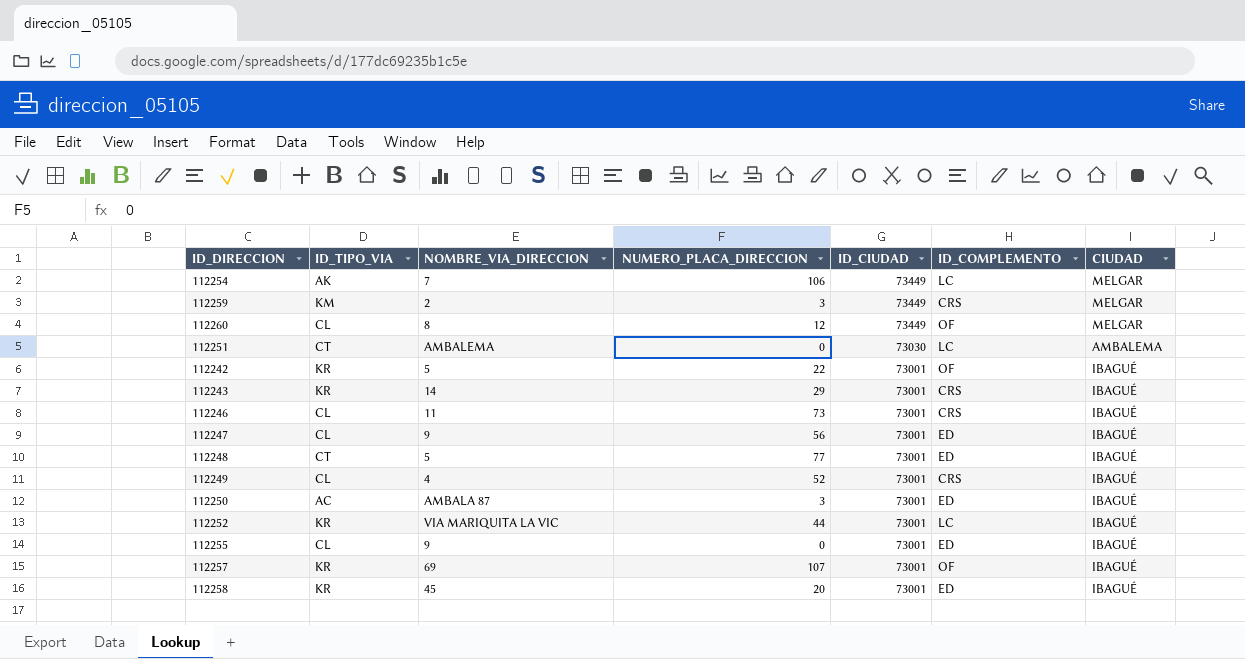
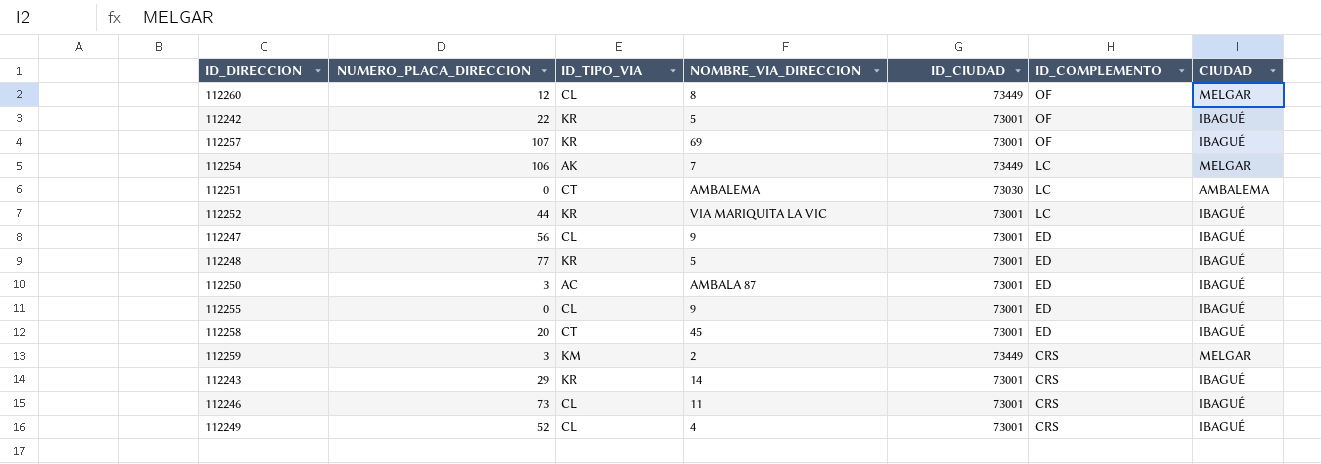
row order: ID_CIUDAD descending -> ID_COMPLEMENTO descending
column NUMERO_PLACA_DIRECCION | position: 4 -> 2
112248 | ID_TIPO_VIA: CT -> KR
112258 | ID_TIPO_VIA: KR -> CT

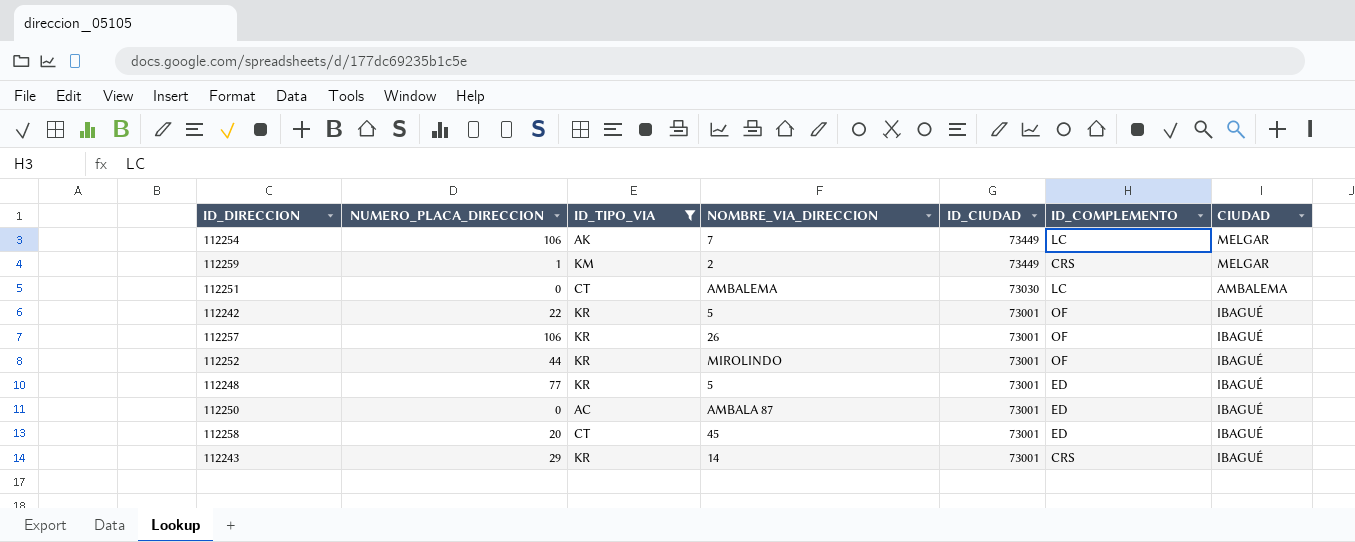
filter: none -> ID_TIPO_VIA != CL
row order: ID_COMPLEMENTO descending -> ID_CIUDAD descending
112259 | NUMERO_PLACA_DIRECCION: 3 -> 1
112257 | NUMERO_PLACA_DIRECCION: 107 -> 106
112257 | NOMBRE_VIA_DIRECCION: 69 -> 26
112252 | NOMBRE_VIA_DIRECCION: VIA MARIQUITA LA VIC -> MIROLINDO
112252 | ID_COMPLEMENTO: LC -> OF
112250 | NUMERO_PLACA_DIRECCION: 3 -> 0

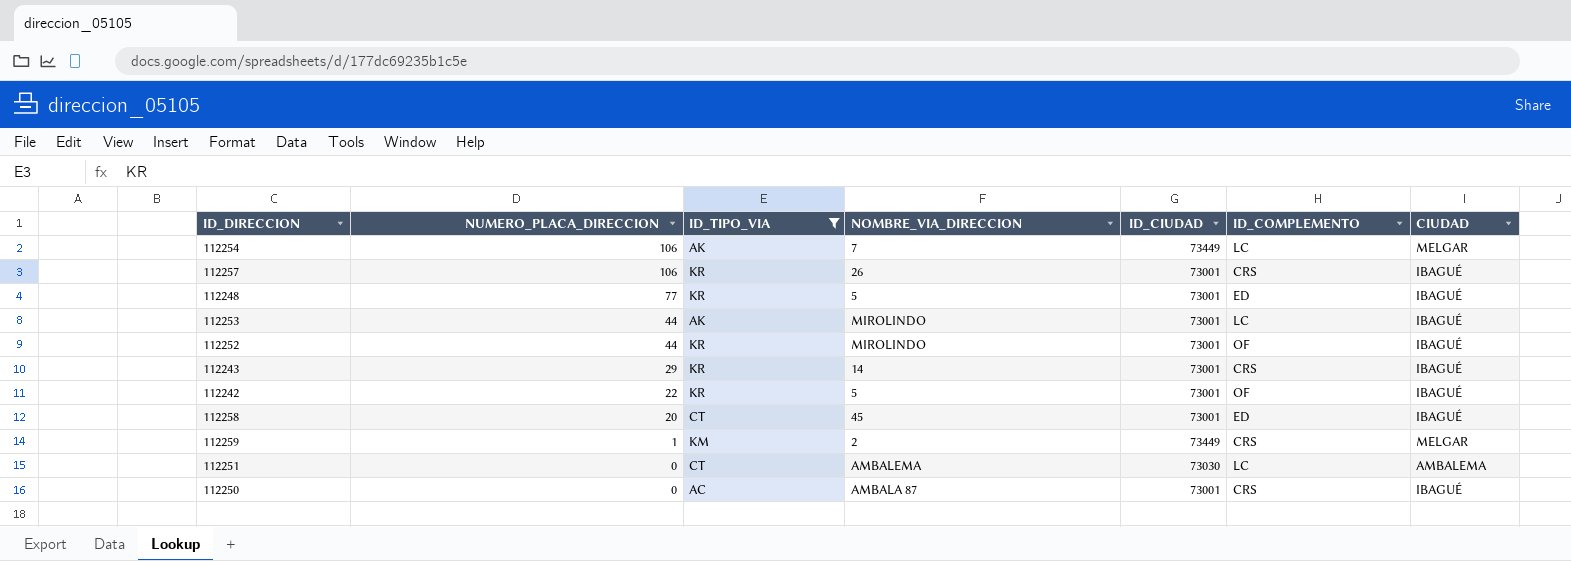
row order: ID_CIUDAD descending -> NUMERO_PLACA_DIRECCION descending
112257 | ID_COMPLEMENTO: OF -> CRS
row 112253: none -> 44 | AK | MIROLINDO | 73001 | LC | IBAGUÉ
112250 | ID_COMPLEMENTO: ED -> CRS

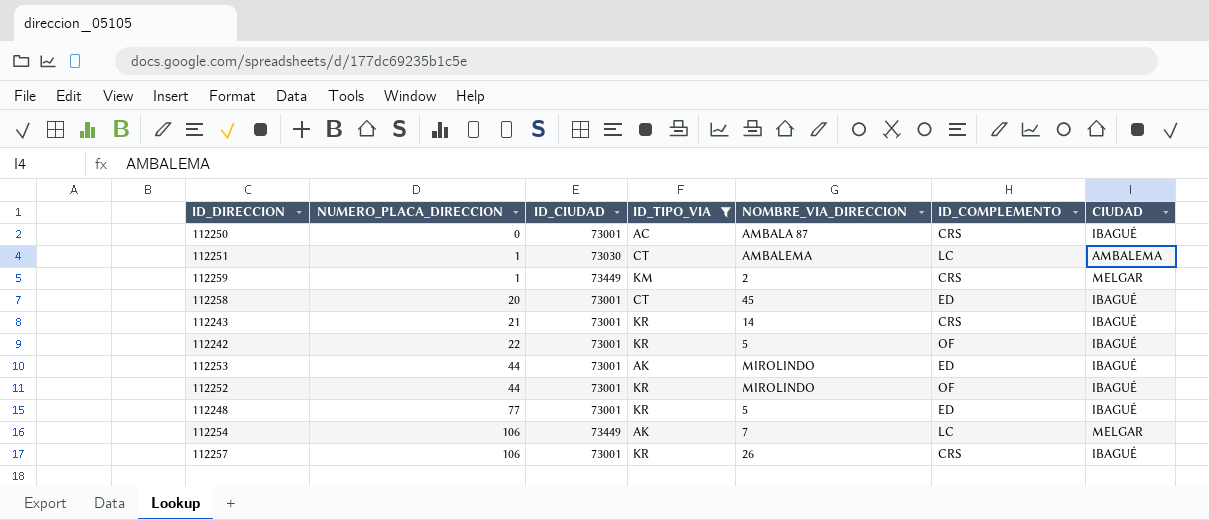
row order: NUMERO_PLACA_DIRECCION descending -> NUMERO_PLACA_DIRECCION ascending
column ID_CIUDAD | position: 5 -> 3
112251 | NUMERO_PLACA_DIRECCION: 0 -> 1
112243 | NUMERO_PLACA_DIRECCION: 29 -> 21
112253 | ID_COMPLEMENTO: LC -> ED

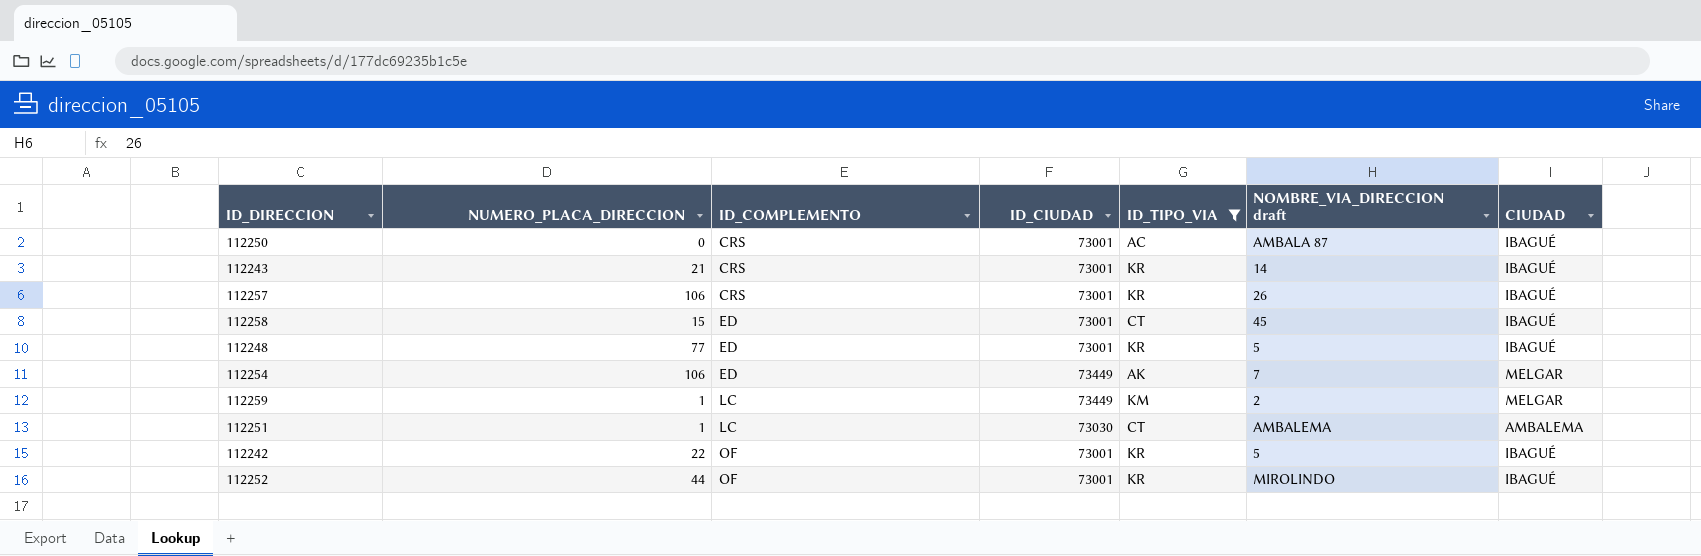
row order: NUMERO_PLACA_DIRECCION ascending -> ID_COMPLEMENTO ascending
column ID_COMPLEMENTO | position: 6 -> 3
column name: NOMBRE_VIA_DIRECCION -> NOMBRE_VIA_DIRECCION draft
row 112253: 44 | 73001 | AK | MIROLINDO | ED | IBAGUÉ -> none
112258 | NUMERO_PLACA_DIRECCION: 20 -> 15
112254 | ID_COMPLEMENTO: LC -> ED
112259 | ID_COMPLEMENTO: CRS -> LC

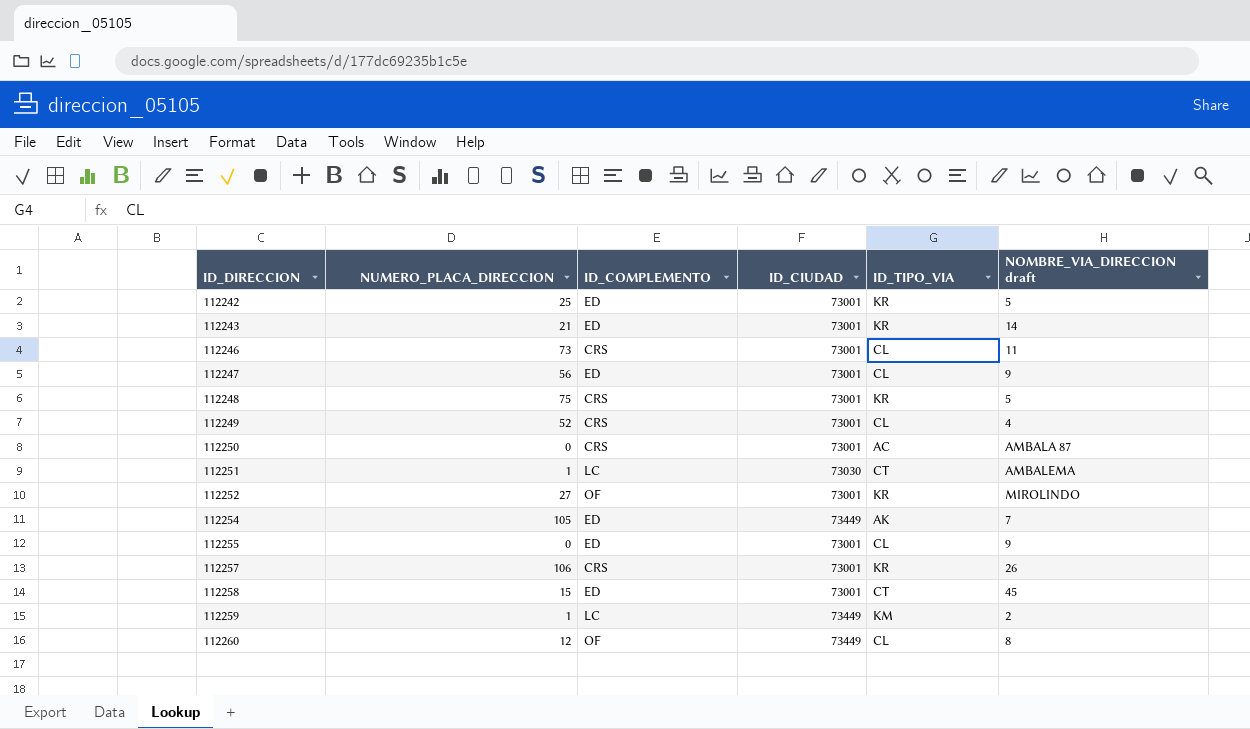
filter: ID_TIPO_VIA != CL -> none
row order: ID_COMPLEMENTO ascending -> ID_DIRECCION ascending
column CIUDAD | position: 7 -> none
112242 | NUMERO_PLACA_DIRECCION: 22 -> 25
112242 | ID_COMPLEMENTO: OF -> ED
112243 | ID_COMPLEMENTO: CRS -> ED
112248 | NUMERO_PLACA_DIRECCION: 77 -> 75
112248 | ID_COMPLEMENTO: ED -> CRS
112252 | NUMERO_PLACA_DIRECCION: 44 -> 27
112254 | NUMERO_PLACA_DIRECCION: 106 -> 105

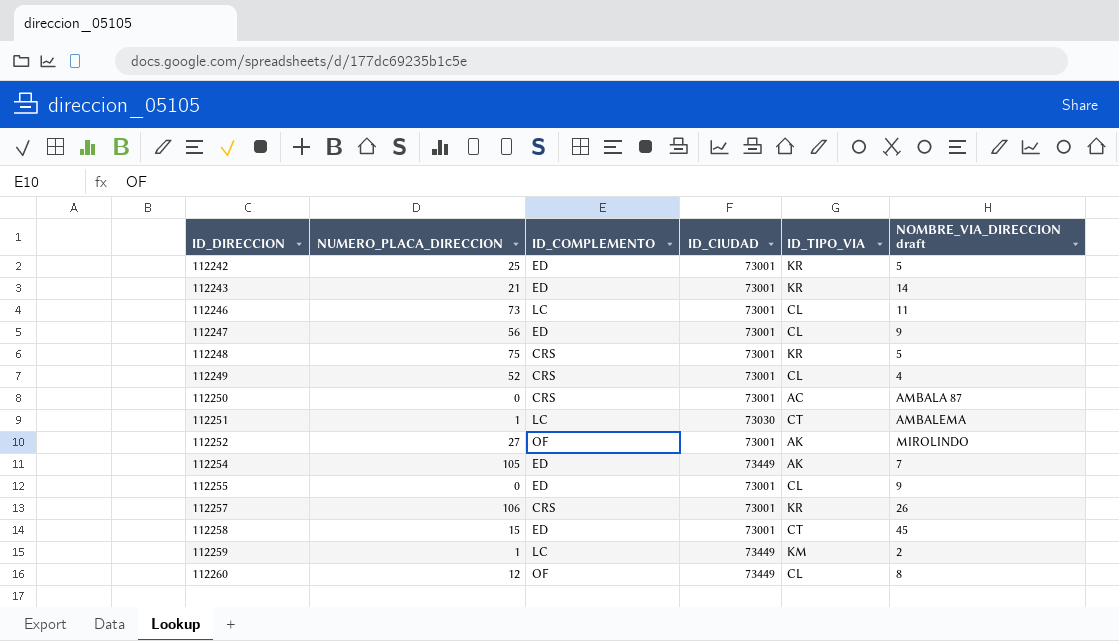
112246 | ID_COMPLEMENTO: CRS -> LC
112252 | ID_TIPO_VIA: KR -> AK

